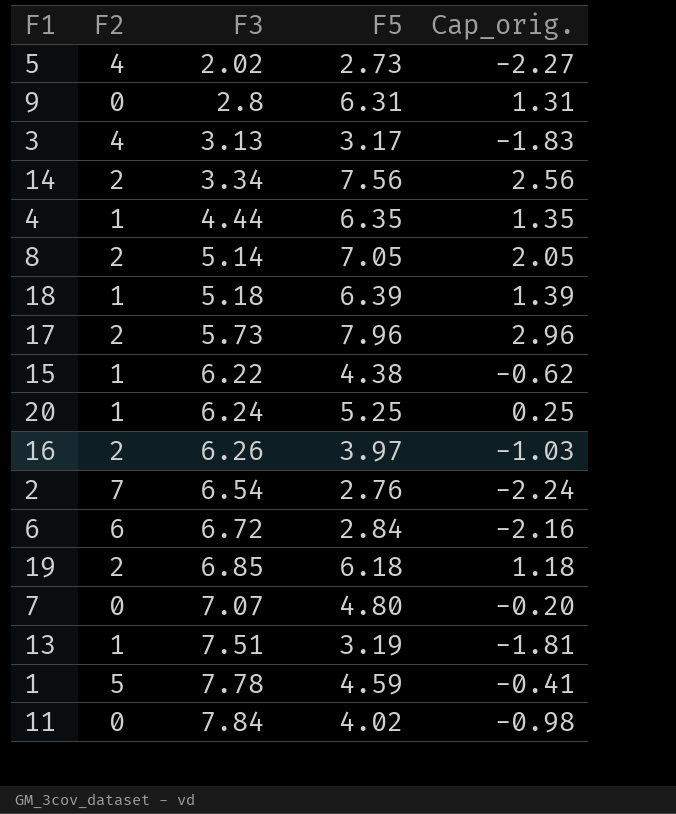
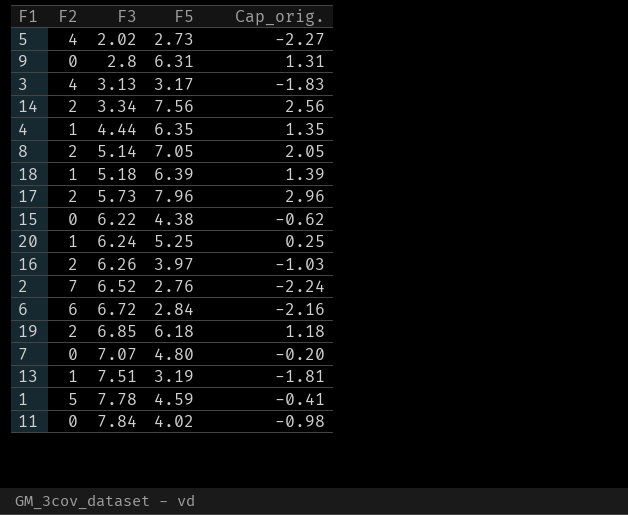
15 | F2: 1 -> 0
2 | F3: 6.54 -> 6.52

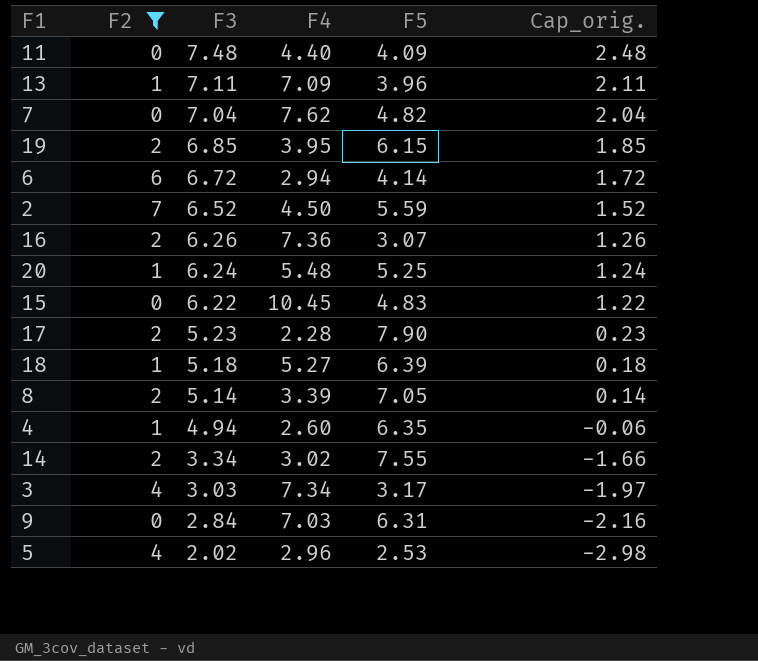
filter: none -> F2 != 5
row order: F3 ascending -> F3 descending
column F4 | position: none -> 4
column Cap_orig. | formula: [F5] - 5 -> [F3] - 5
11 | F3: 7.84 -> 7.48
11 | F5: 4.02 -> 4.09
13 | F3: 7.51 -> 7.11
13 | F5: 3.19 -> 3.96
7 | F3: 7.07 -> 7.04
7 | F5: 4.80 -> 4.82
19 | F5: 6.18 -> 6.15
6 | F5: 2.84 -> 4.14
2 | F5: 2.76 -> 5.59
16 | F5: 3.97 -> 3.07
15 | F5: 4.38 -> 4.83
17 | F3: 5.73 -> 5.23
17 | F5: 7.96 -> 7.90
4 | F3: 4.44 -> 4.94
14 | F5: 7.56 -> 7.55
3 | F3: 3.13 -> 3.03
9 | F3: 2.8 -> 2.84
5 | F5: 2.73 -> 2.53

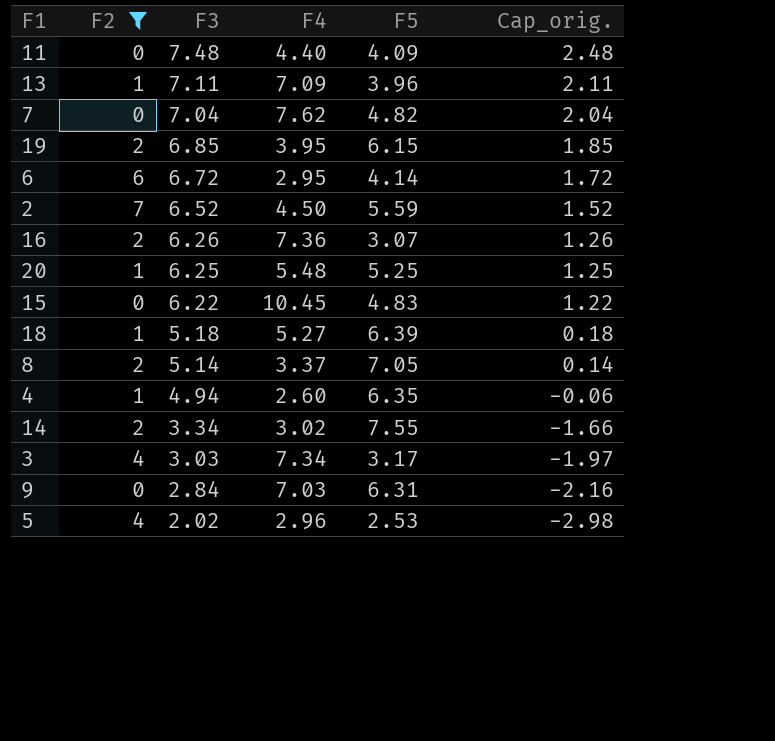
row 17: 2 | 5.23 | 2.28 | 7.90 | 0.23 -> none
6 | F4: 2.94 -> 2.95
20 | F3: 6.24 -> 6.25
20 | Cap_orig.: 1.24 -> 1.25
8 | F4: 3.39 -> 3.37

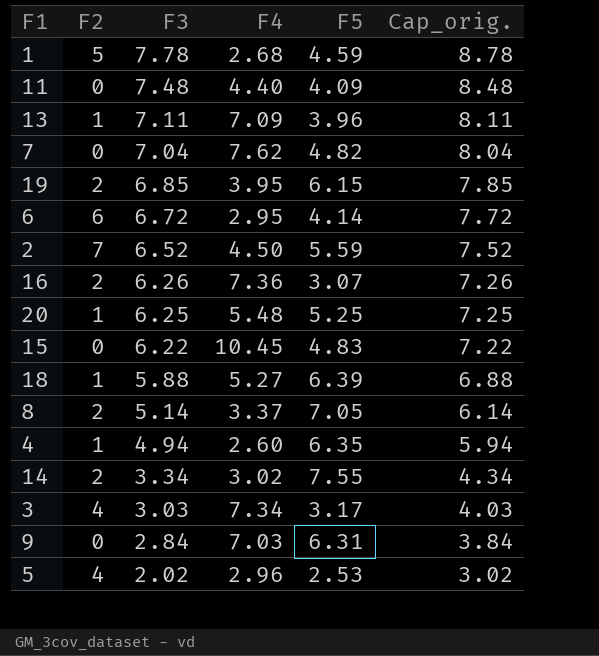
filter: F2 != 5 -> none
column Cap_orig. | formula: [F3] - 5 -> [F3] + 1
18 | F3: 5.18 -> 5.88

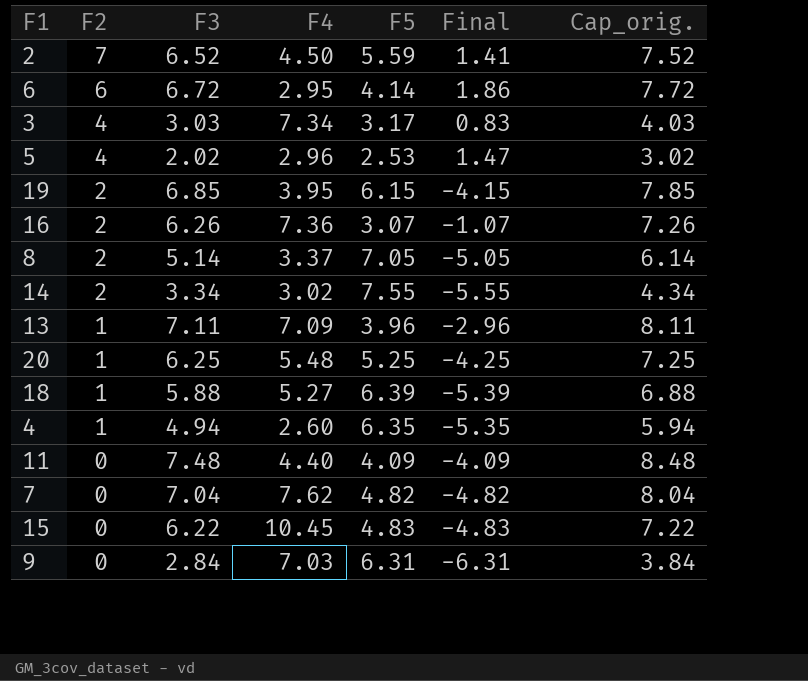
row order: F3 descending -> F2 descending
column Final | formula: none -> [F2] - [F5]
row 1: 5 | 7.78 | 2.68 | 4.59 | 8.78 -> none

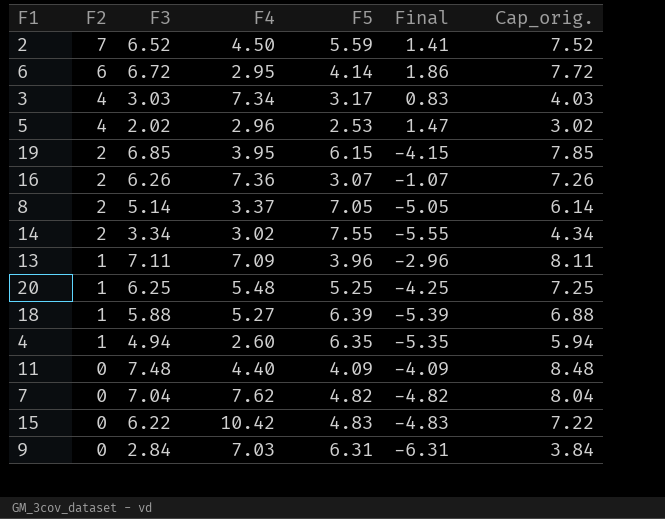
15 | F4: 10.45 -> 10.42

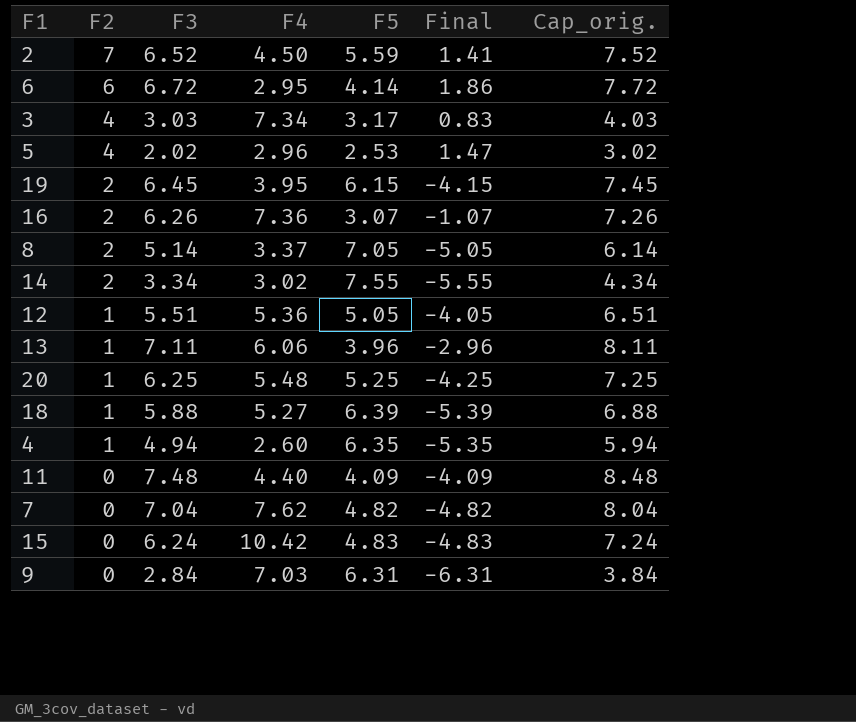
19 | F3: 6.85 -> 6.45
19 | Cap_orig.: 7.85 -> 7.45
row 12: none -> 1 | 5.51 | 5.36 | 5.05 | -4.05 | 6.51
13 | F4: 7.09 -> 6.06
15 | F3: 6.22 -> 6.24
15 | Cap_orig.: 7.22 -> 7.24

